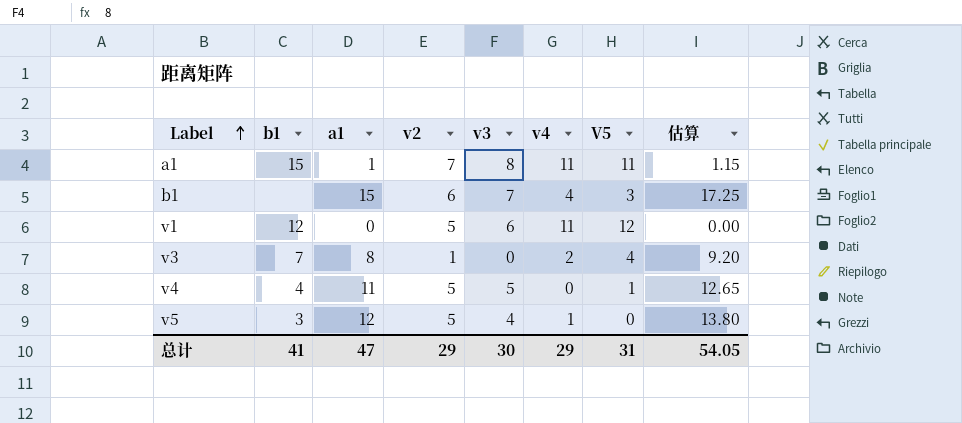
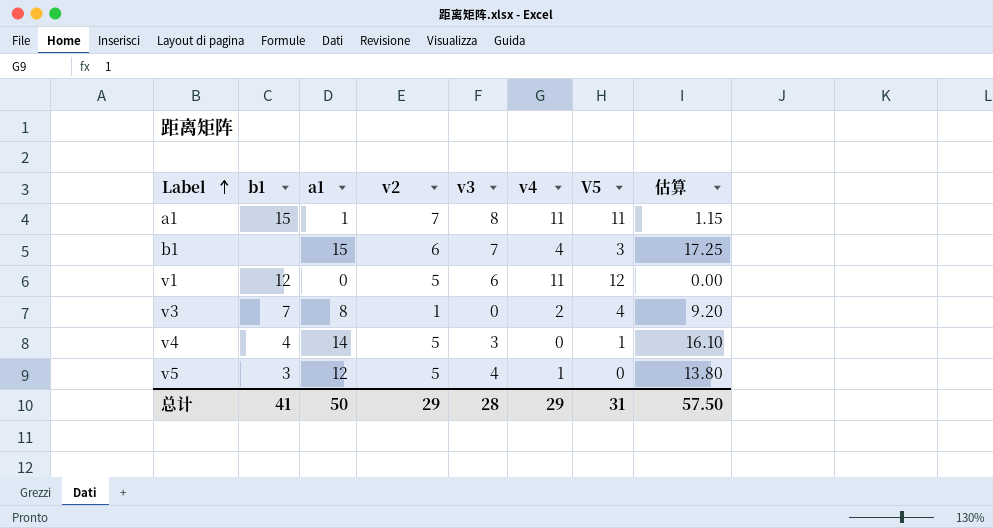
v4 | a1: 11 -> 14
v4 | v3: 5 -> 3
v4 | 估算: 12.65 -> 16.10
总计 | a1: 47 -> 50
总计 | v3: 30 -> 28
总计 | 估算: 54.05 -> 57.50

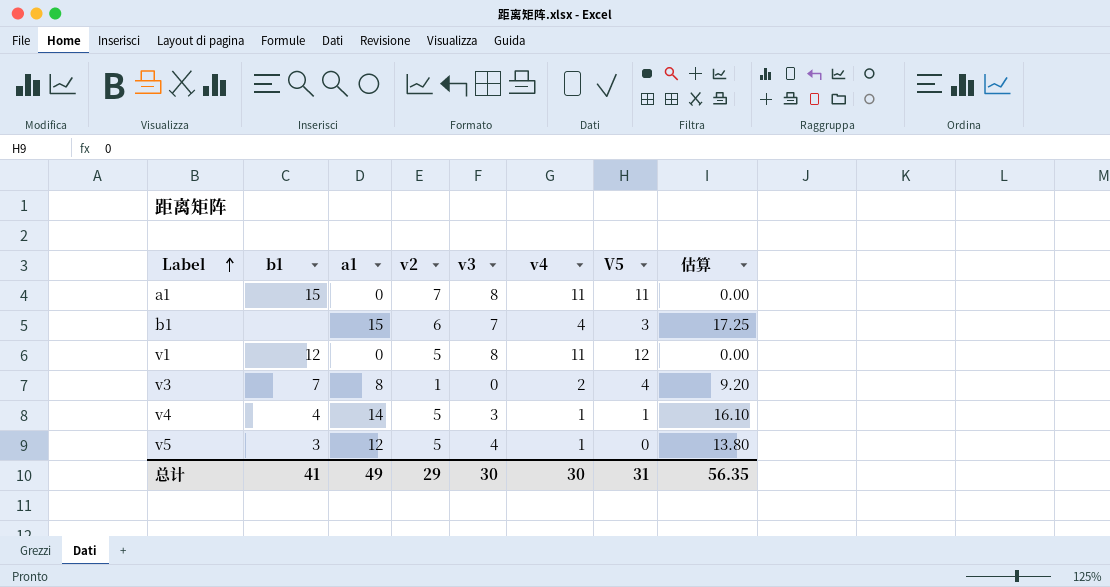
a1 | a1: 1 -> 0
a1 | 估算: 1.15 -> 0.00
v1 | v3: 6 -> 8
v4 | v4: 0 -> 1
总计 | a1: 50 -> 49
总计 | v3: 28 -> 30
总计 | v4: 29 -> 30
总计 | 估算: 57.50 -> 56.35

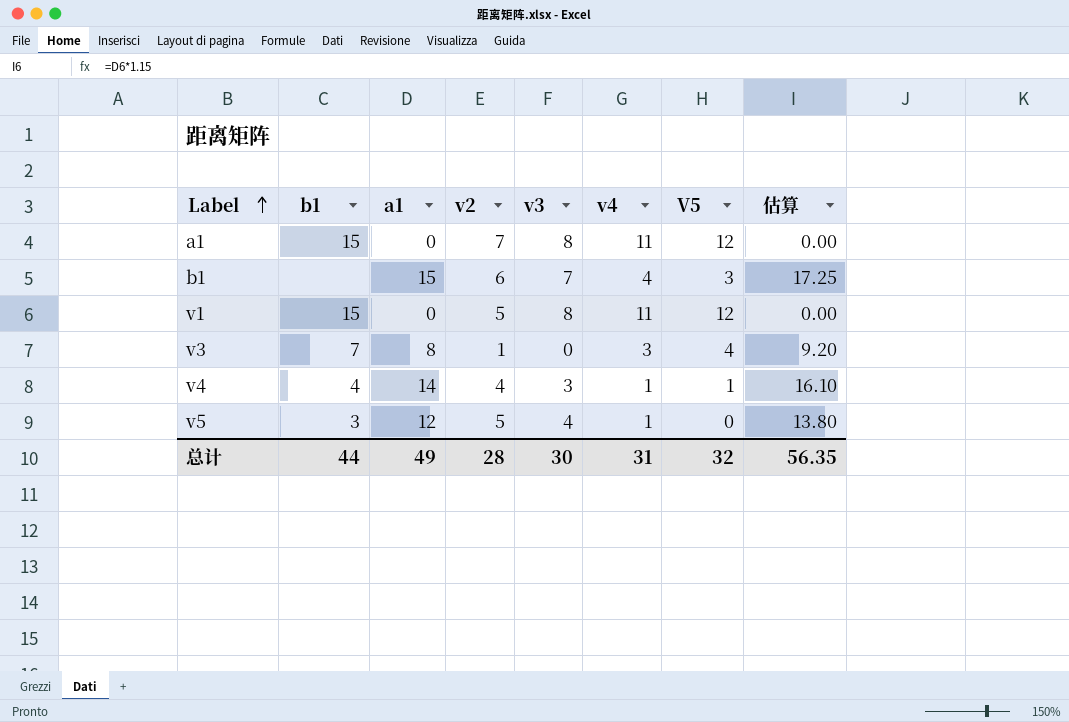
a1 | V5: 11 -> 12
v1 | b1: 12 -> 15
v3 | v4: 2 -> 3
v4 | v2: 5 -> 4
总计 | b1: 41 -> 44
总计 | v2: 29 -> 28
总计 | v4: 30 -> 31
总计 | V5: 31 -> 32

